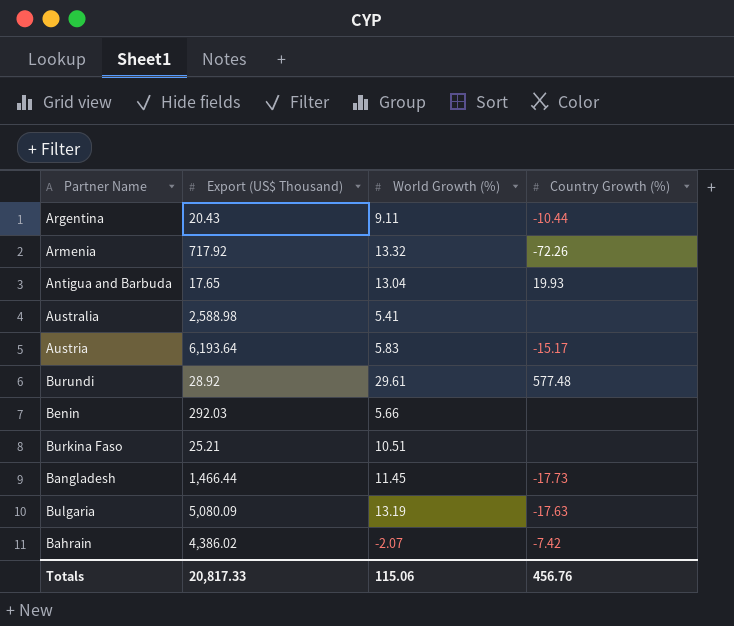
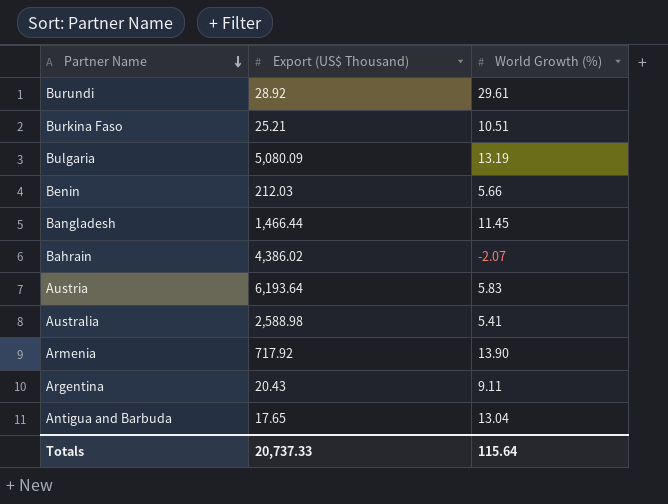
row order: none -> Partner Name descending
column Country Growth (%) | position: 4 -> none
Benin | Export (US$ Thousand): 292.03 -> 212.03
Armenia | World Growth (%): 13.32 -> 13.90
Totals | Export (US$ Thousand): 20,817.33 -> 20,737.33
Totals | World Growth (%): 115.06 -> 115.64

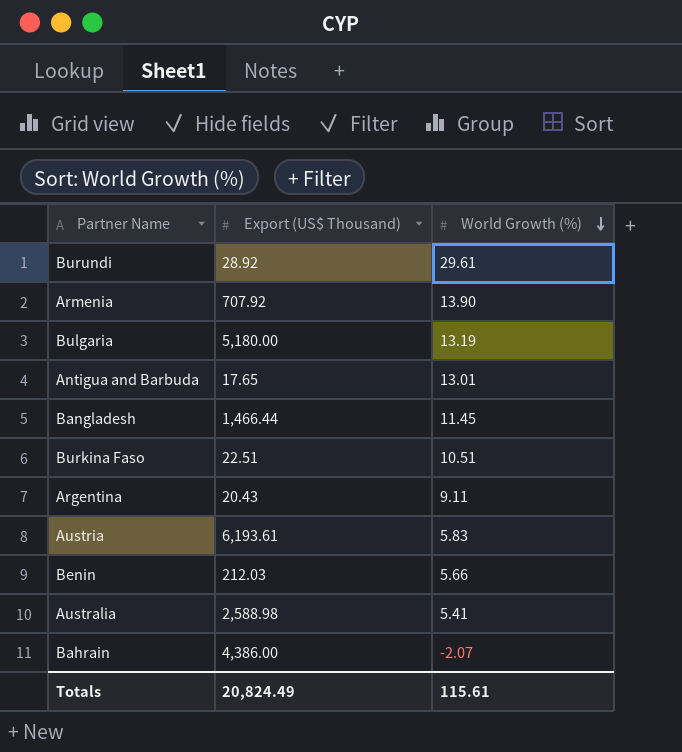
row order: Partner Name descending -> World Growth (%) descending
Armenia | Export (US$ Thousand): 717.92 -> 707.92
Bulgaria | Export (US$ Thousand): 5,080.09 -> 5,180.00
Antigua and Barbuda | World Growth (%): 13.04 -> 13.01
Burkina Faso | Export (US$ Thousand): 25.21 -> 22.51
Austria | Export (US$ Thousand): 6,193.64 -> 6,193.61
Bahrain | Export (US$ Thousand): 4,386.02 -> 4,386.00
Totals | Export (US$ Thousand): 20,737.33 -> 20,824.49
Totals | World Growth (%): 115.64 -> 115.61

